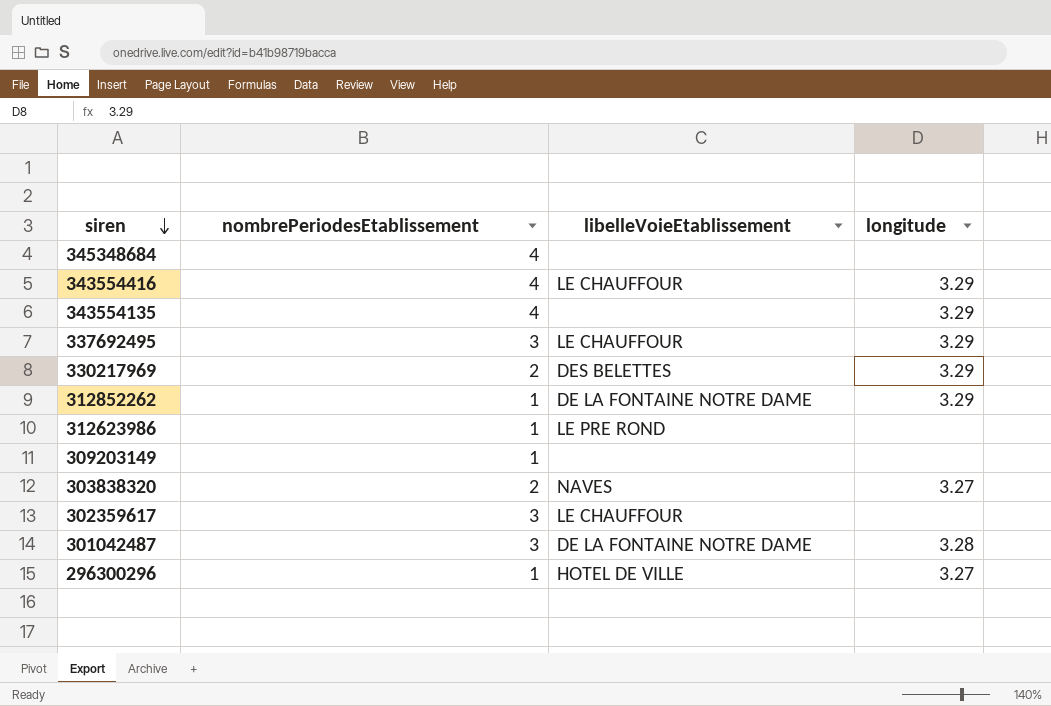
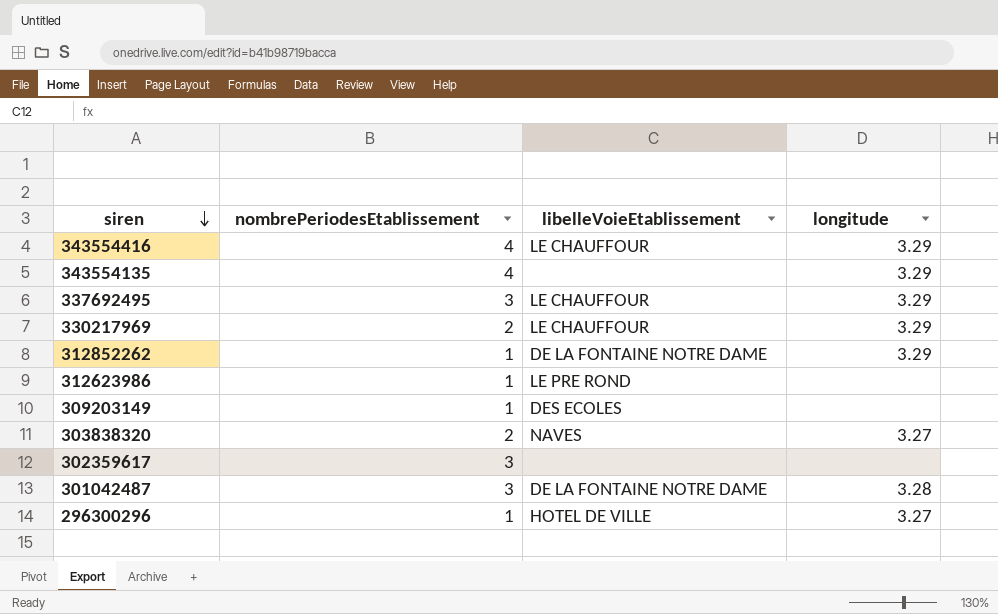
row 345348684: 4 | none | none -> none
330217969 | libelleVoieEtablissement: DES BELETTES -> LE CHAUFFOUR
309203149 | libelleVoieEtablissement: none -> DES ECOLES
302359617 | libelleVoieEtablissement: LE CHAUFFOUR -> none

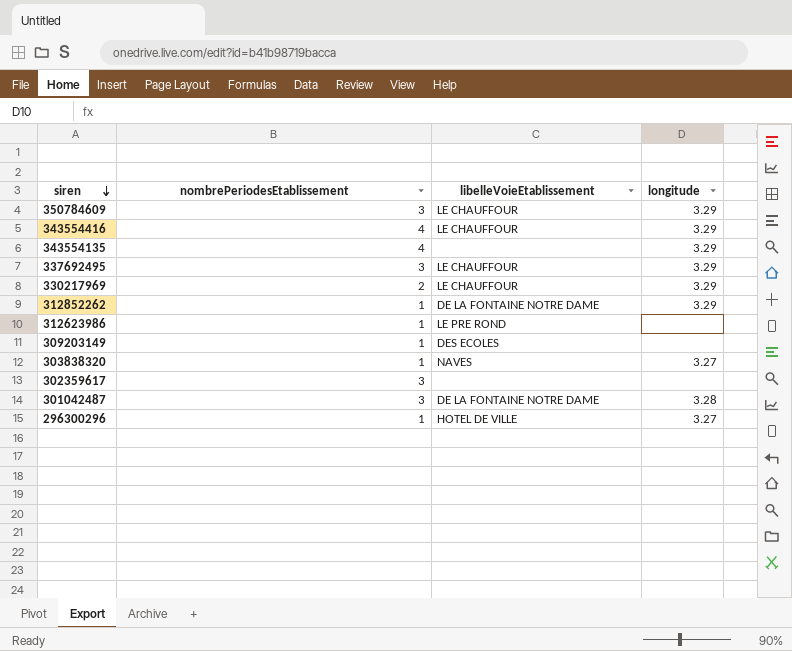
row 350784609: none -> 3 | LE CHAUFFOUR | 3.29
303838320 | nombrePeriodesEtablissement: 2 -> 1

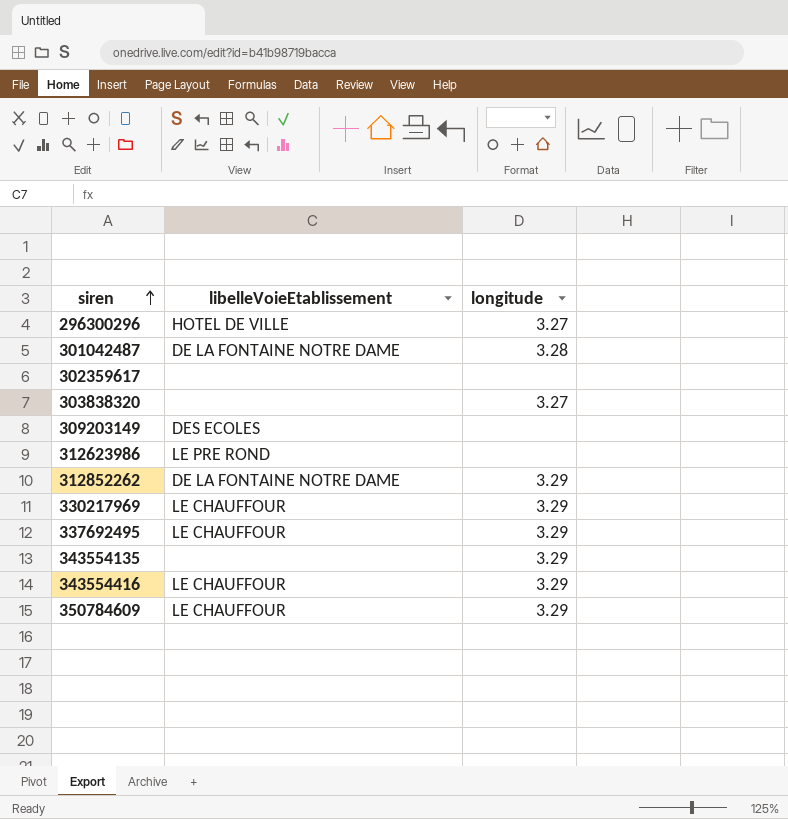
row order: siren descending -> siren ascending
column nombrePeriodesEtablissement | position: 2 -> none
303838320 | libelleVoieEtablissement: NAVES -> none

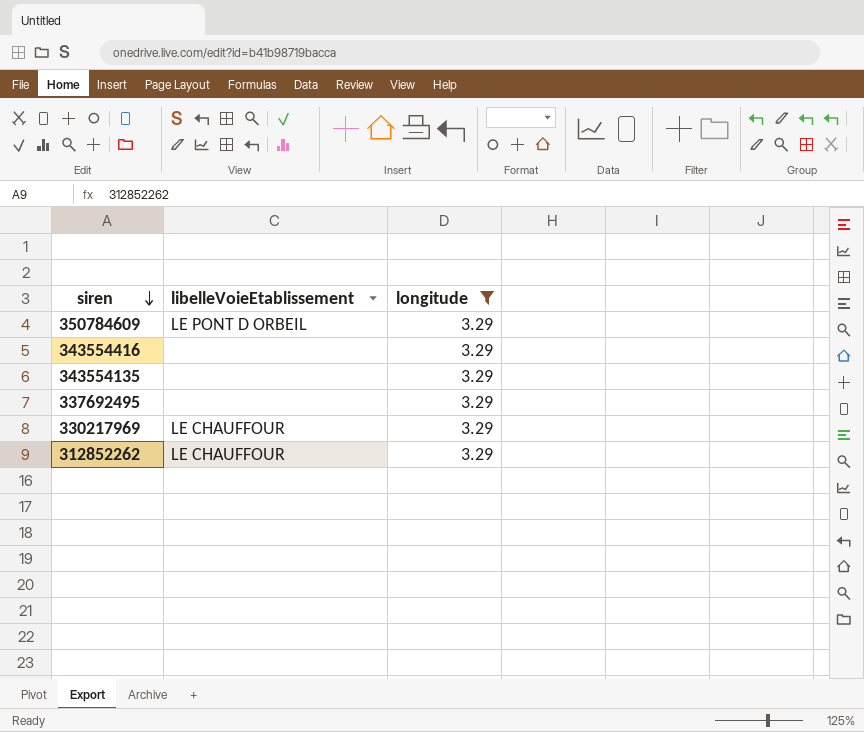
filter: none -> longitude = 3.29
row order: siren ascending -> siren descending
350784609 | libelleVoieEtablissement: LE CHAUFFOUR -> LE PONT D ORBEIL
343554416 | libelleVoieEtablissement: LE CHAUFFOUR -> none
337692495 | libelleVoieEtablissement: LE CHAUFFOUR -> none
312852262 | libelleVoieEtablissement: DE LA FONTAINE NOTRE DAME -> LE CHAUFFOUR

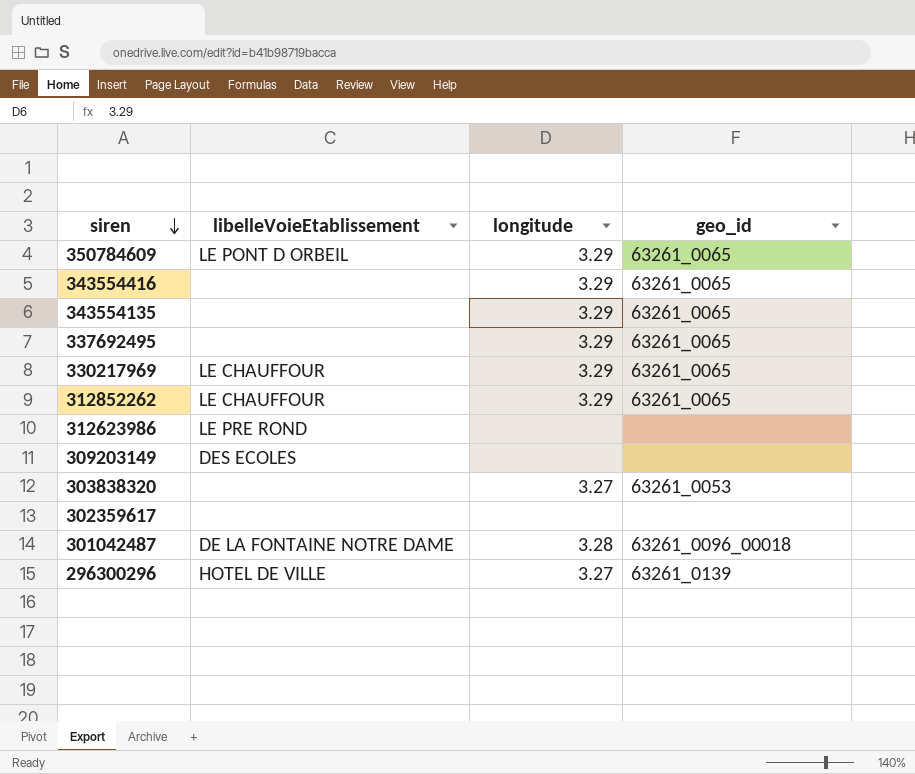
filter: longitude = 3.29 -> none
column geo_id | position: none -> 4

